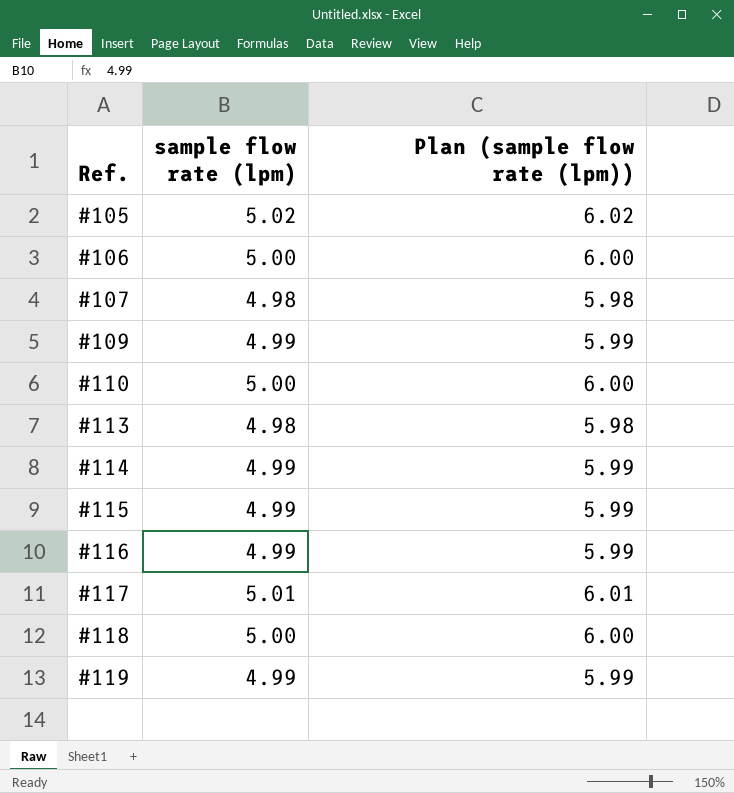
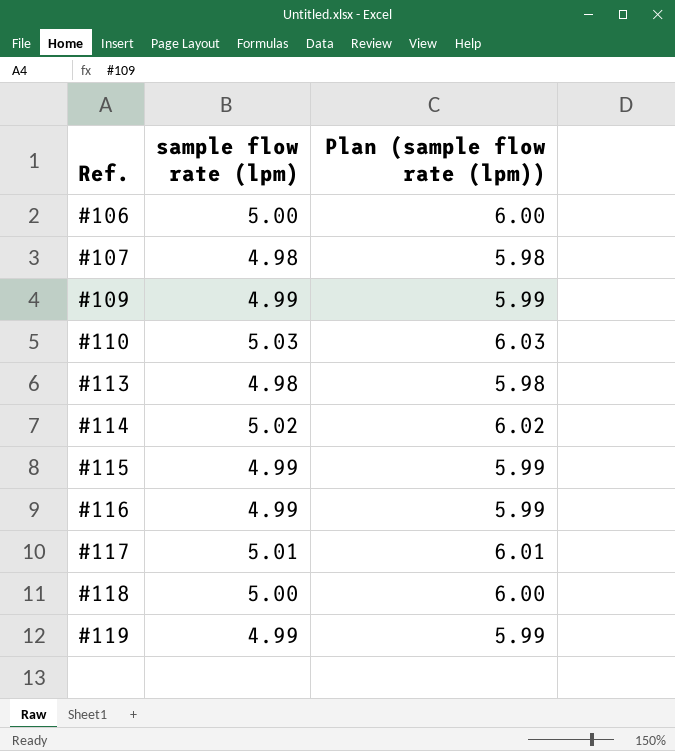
row #105: 5.02 | 6.02 -> none
#110 | sample flow rate (lpm): 5.00 -> 5.03
#110 | Plan (sample flow rate (lpm)): 6.00 -> 6.03
#114 | sample flow rate (lpm): 4.99 -> 5.02
#114 | Plan (sample flow rate (lpm)): 5.99 -> 6.02

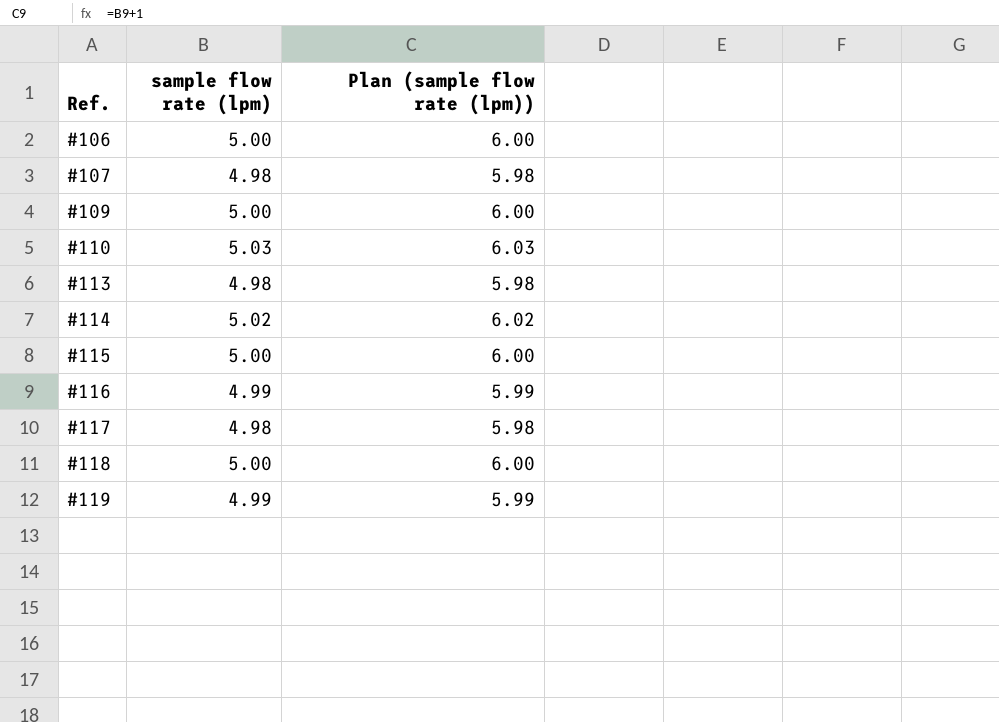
#109 | sample flow rate (lpm): 4.99 -> 5.00
#109 | Plan (sample flow rate (lpm)): 5.99 -> 6.00
#115 | sample flow rate (lpm): 4.99 -> 5.00
#115 | Plan (sample flow rate (lpm)): 5.99 -> 6.00
#117 | sample flow rate (lpm): 5.01 -> 4.98
#117 | Plan (sample flow rate (lpm)): 6.01 -> 5.98

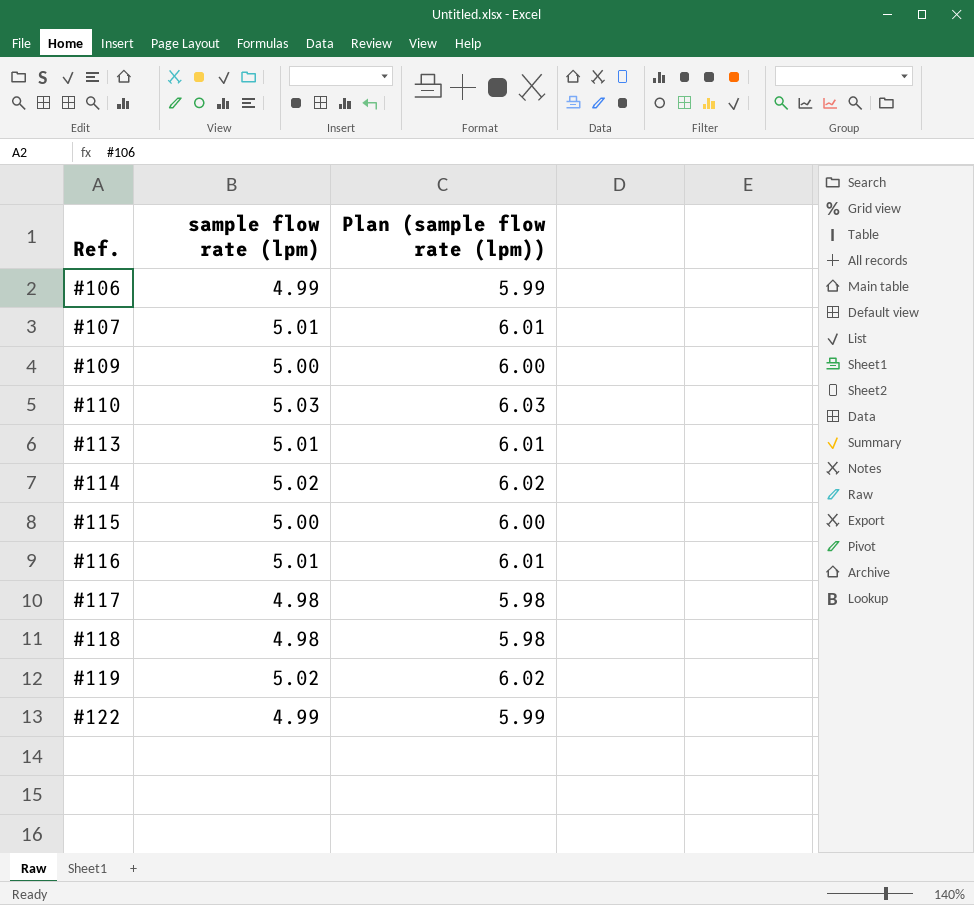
#106 | sample flow rate (lpm): 5.00 -> 4.99
#106 | Plan (sample flow rate (lpm)): 6.00 -> 5.99
#107 | sample flow rate (lpm): 4.98 -> 5.01
#107 | Plan (sample flow rate (lpm)): 5.98 -> 6.01
#113 | sample flow rate (lpm): 4.98 -> 5.01
#113 | Plan (sample flow rate (lpm)): 5.98 -> 6.01
#116 | sample flow rate (lpm): 4.99 -> 5.01
#116 | Plan (sample flow rate (lpm)): 5.99 -> 6.01
#118 | sample flow rate (lpm): 5.00 -> 4.98
#118 | Plan (sample flow rate (lpm)): 6.00 -> 5.98
#119 | sample flow rate (lpm): 4.99 -> 5.02
#119 | Plan (sample flow rate (lpm)): 5.99 -> 6.02
row #122: none -> 4.99 | 5.99

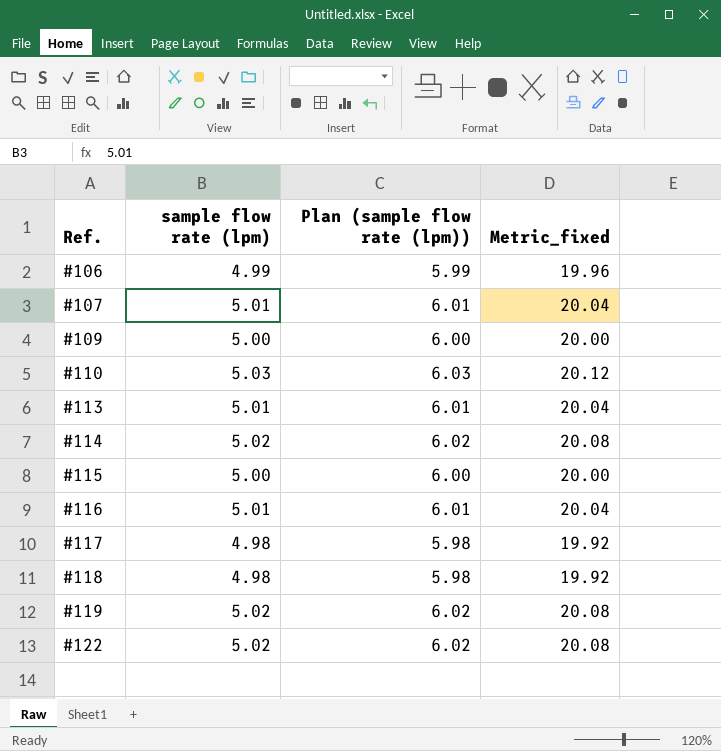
column Metric_fixed | formula: none -> [sample flow rate (lpm)] * 4
#122 | sample flow rate (lpm): 4.99 -> 5.02
#122 | Plan (sample flow rate (lpm)): 5.99 -> 6.02

